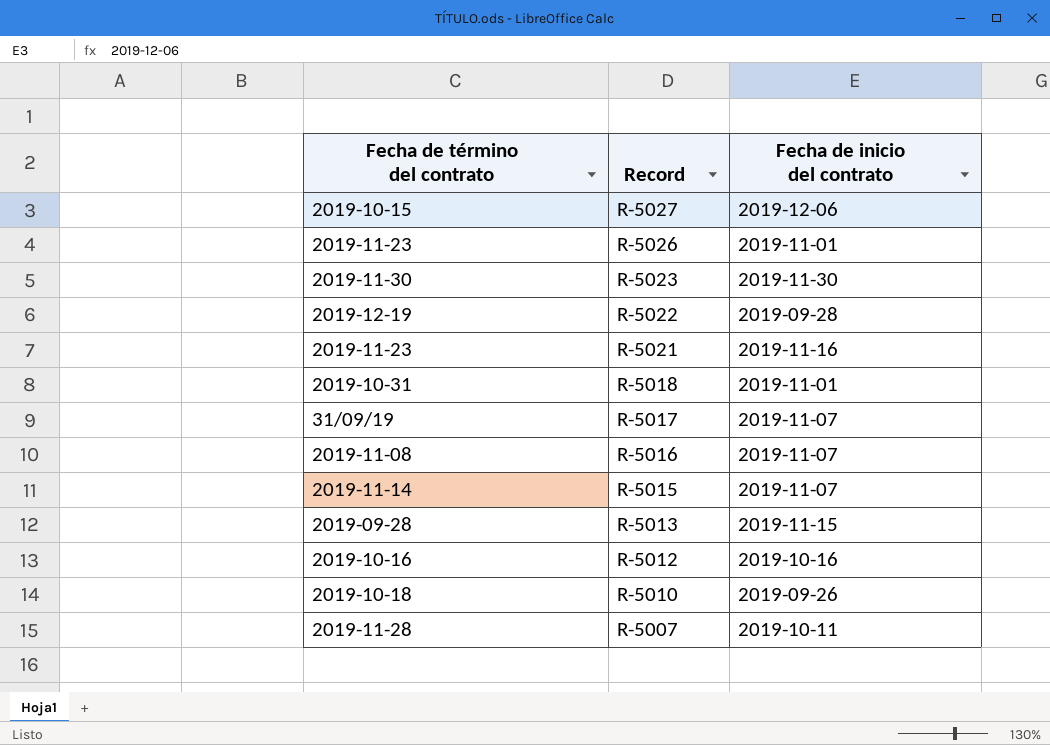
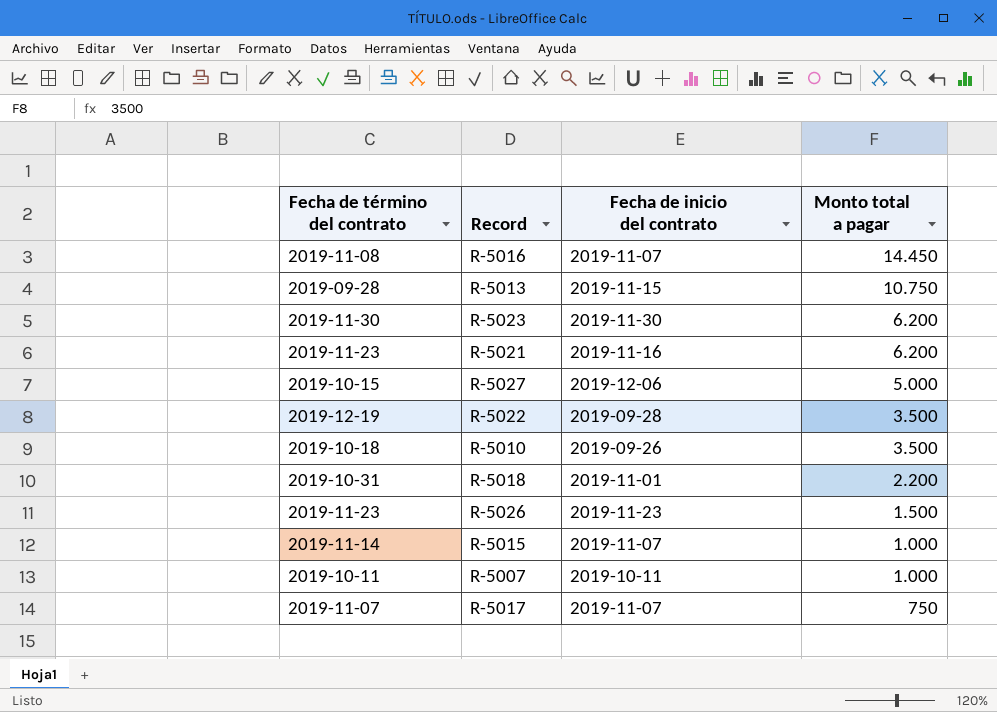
row order: Record descending -> Monto total a pagar descending
column Monto total a pagar | position: none -> 4
row R-5012: 2019-10-16 | 2019-10-16 -> none
R-5026 | Fecha de inicio del contrato: 2019-11-01 -> 2019-11-23
R-5007 | Fecha de término del contrato: 2019-11-28 -> 2019-10-11
R-5017 | Fecha de término del contrato: 31/09/19 -> 2019-11-07

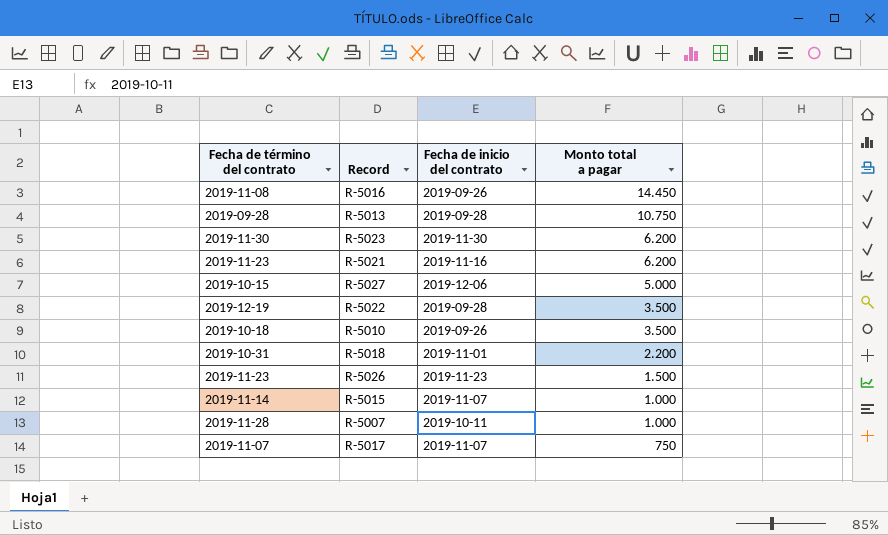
R-5016 | Fecha de inicio del contrato: 2019-11-07 -> 2019-09-26
R-5013 | Fecha de inicio del contrato: 2019-11-15 -> 2019-09-28
R-5007 | Fecha de término del contrato: 2019-10-11 -> 2019-11-28

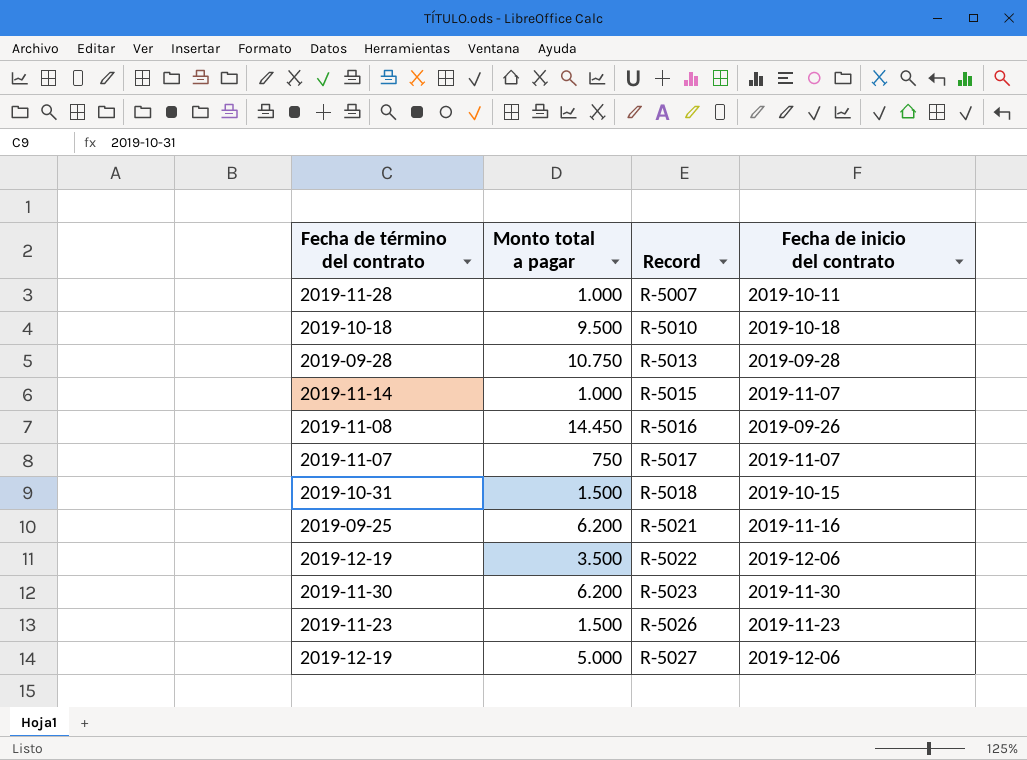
row order: Monto total a pagar descending -> Record ascending
column Monto total a pagar | position: 4 -> 2
R-5010 | Monto total a pagar: 3.500 -> 9.500
R-5010 | Fecha de inicio del contrato: 2019-09-26 -> 2019-10-18
R-5018 | Monto total a pagar: 2.200 -> 1.500
R-5018 | Fecha de inicio del contrato: 2019-11-01 -> 2019-10-15
R-5021 | Fecha de término del contrato: 2019-11-23 -> 2019-09-25
R-5022 | Fecha de inicio del contrato: 2019-09-28 -> 2019-12-06
R-5027 | Fecha de término del contrato: 2019-10-15 -> 2019-12-19

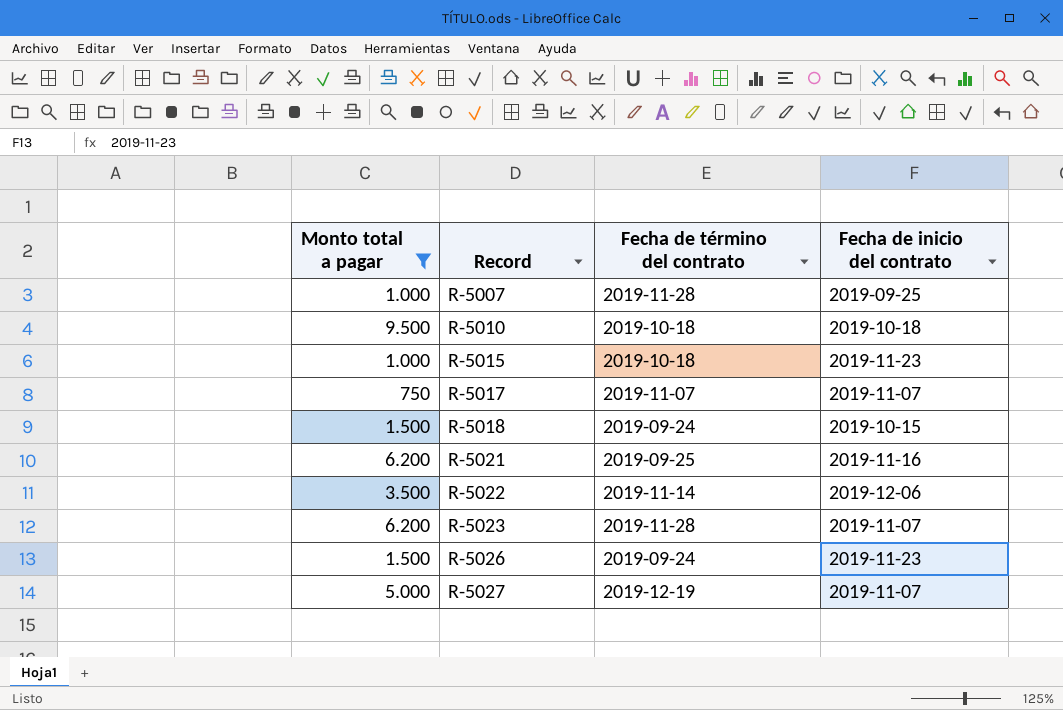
filter: none -> Monto total a pagar <= 9.500
column Fecha de término del contrato | position: 1 -> 3
R-5007 | Fecha de inicio del contrato: 2019-10-11 -> 2019-09-25
R-5015 | Fecha de término del contrato: 2019-11-14 -> 2019-10-18
R-5015 | Fecha de inicio del contrato: 2019-11-07 -> 2019-11-23
R-5018 | Fecha de término del contrato: 2019-10-31 -> 2019-09-24
R-5022 | Fecha de término del contrato: 2019-12-19 -> 2019-11-14
R-5023 | Fecha de término del contrato: 2019-11-30 -> 2019-11-28
R-5023 | Fecha de inicio del contrato: 2019-11-30 -> 2019-11-07
R-5026 | Fecha de término del contrato: 2019-11-23 -> 2019-09-24
R-5027 | Fecha de inicio del contrato: 2019-12-06 -> 2019-11-07

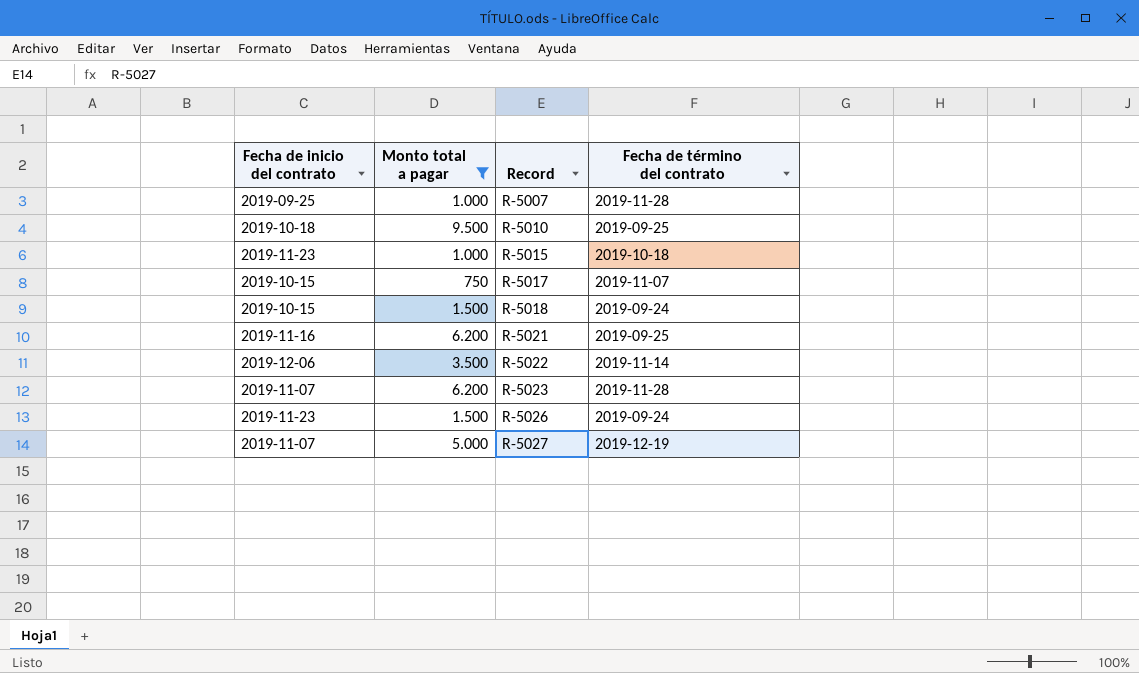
column Fecha de inicio del contrato | position: 4 -> 1
R-5010 | Fecha de término del contrato: 2019-10-18 -> 2019-09-25
R-5017 | Fecha de inicio del contrato: 2019-11-07 -> 2019-10-15

